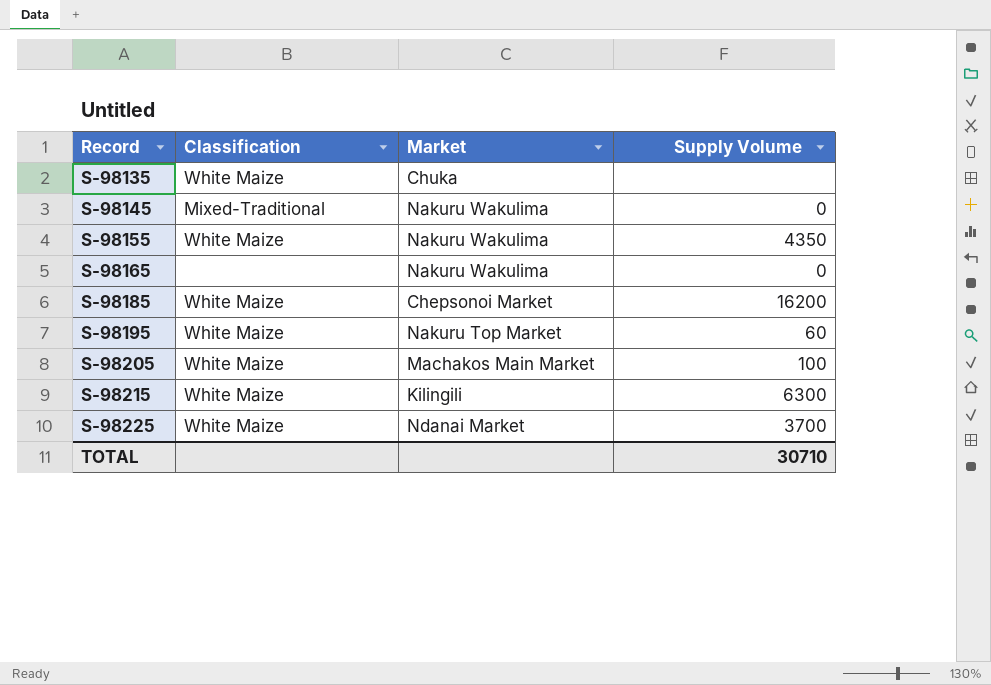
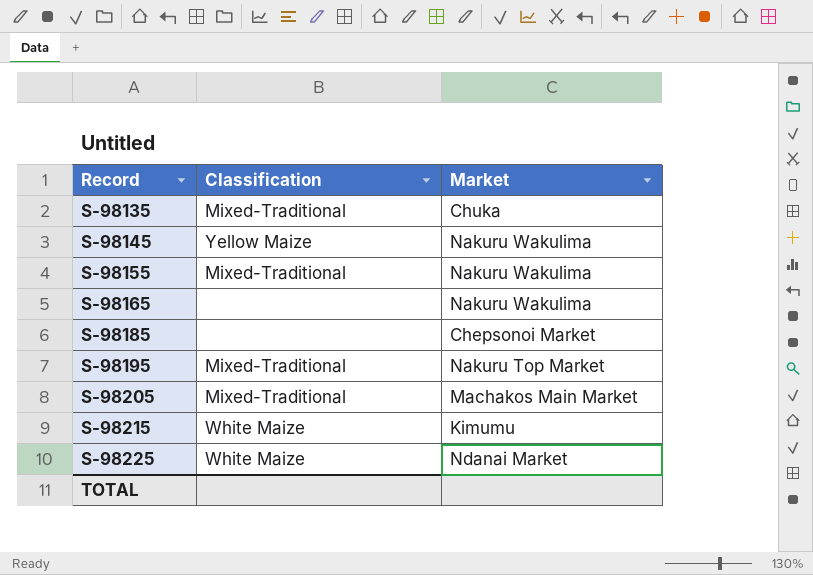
column Supply Volume | position: 4 -> none
S-98135 | Classification: White Maize -> Mixed-Traditional
S-98145 | Classification: Mixed-Traditional -> Yellow Maize
S-98155 | Classification: White Maize -> Mixed-Traditional
S-98185 | Classification: White Maize -> none
S-98195 | Classification: White Maize -> Mixed-Traditional
S-98205 | Classification: White Maize -> Mixed-Traditional
S-98215 | Market: Kilingili -> Kimumu

